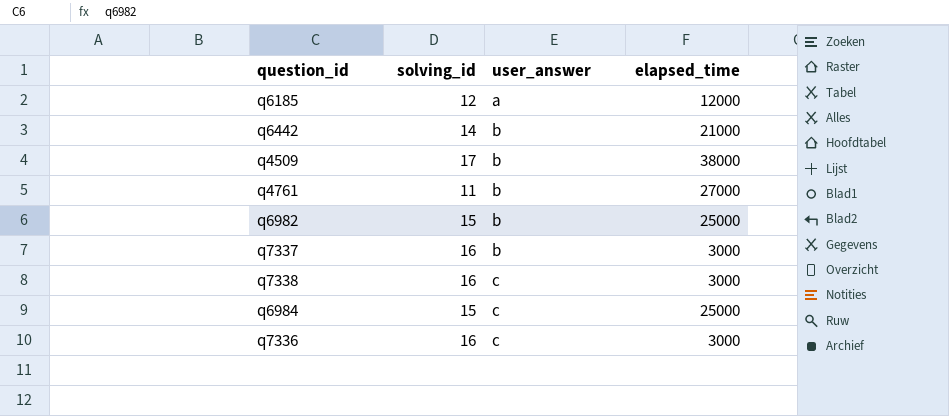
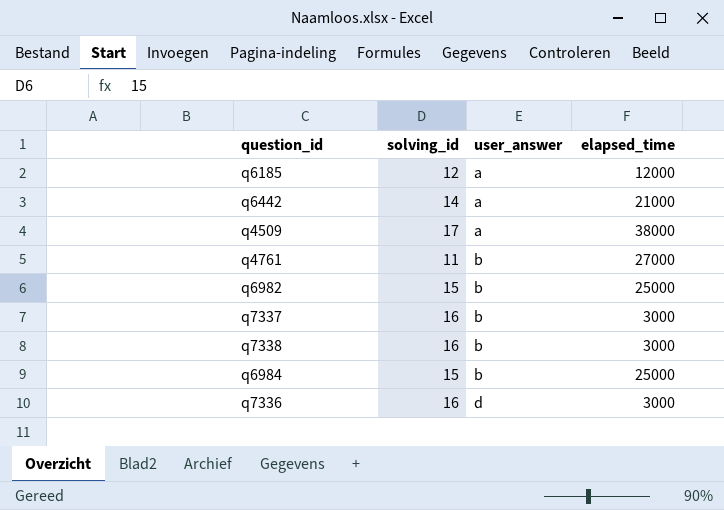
q6442 | user_answer: b -> a
q4509 | user_answer: b -> a
q7338 | user_answer: c -> b
q6984 | user_answer: c -> b
q7336 | user_answer: c -> d

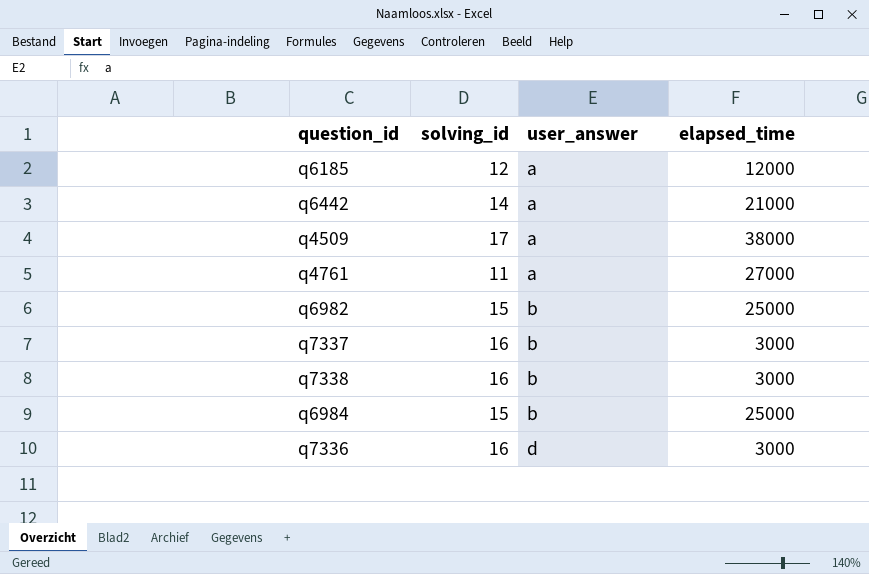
q4761 | user_answer: b -> a

